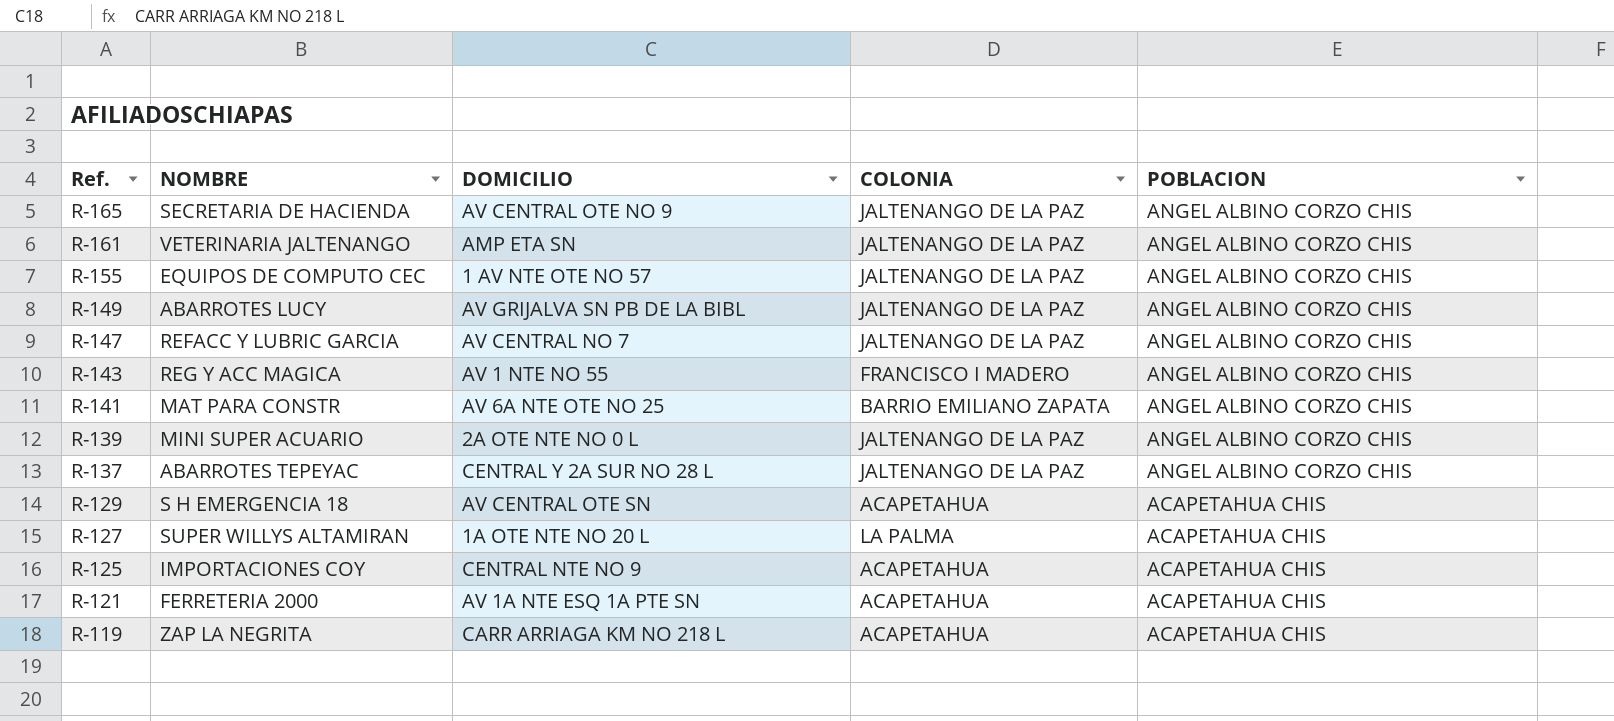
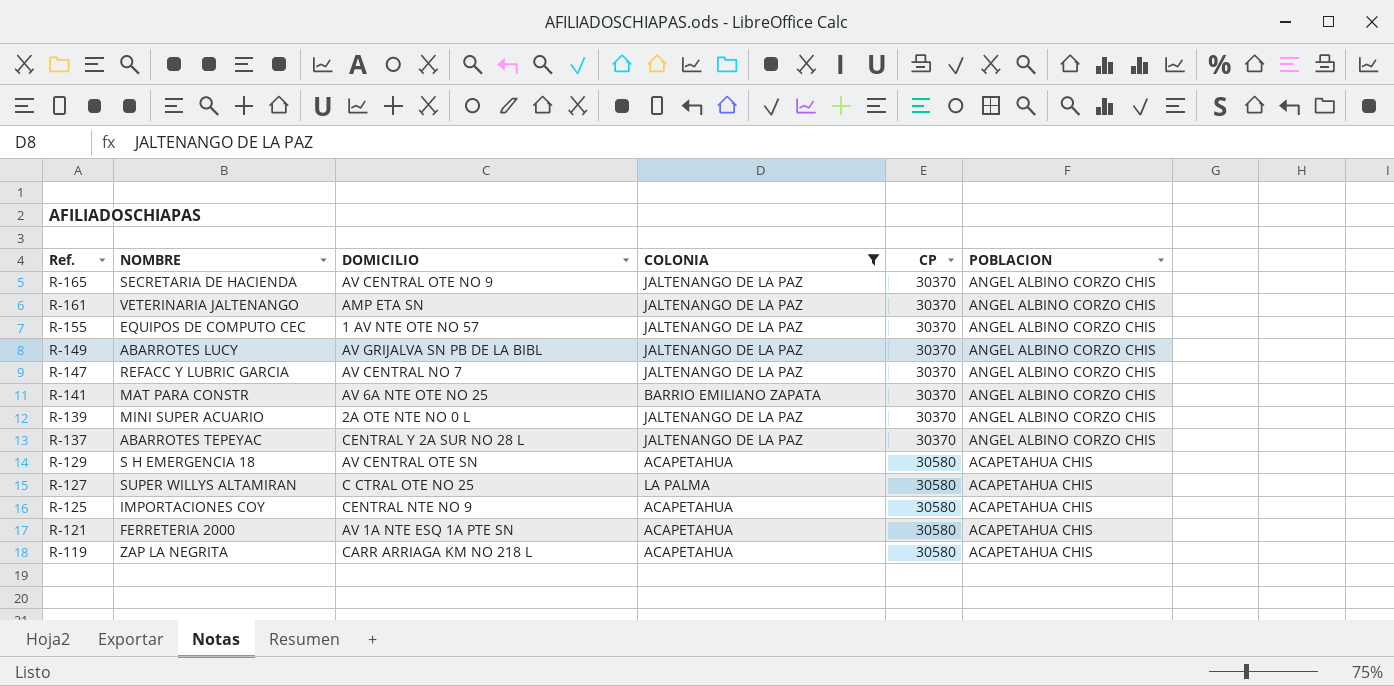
filter: none -> COLONIA != FRANCISCO I MADERO
column CP | position: none -> 5
R-127 | DOMICILIO: 1A OTE NTE NO 20 L -> C CTRAL OTE NO 25

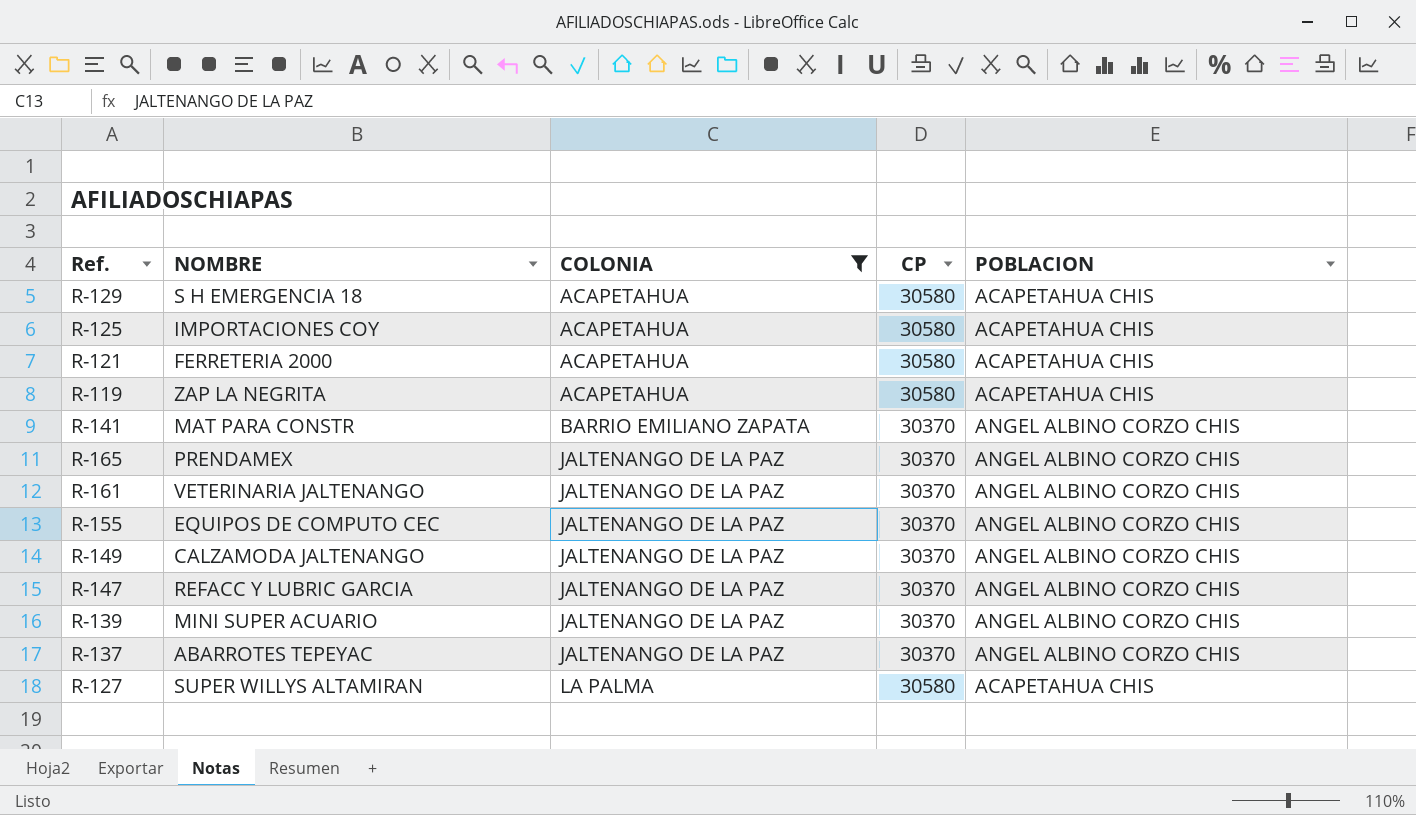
row order: Ref. descending -> COLONIA ascending
column DOMICILIO | position: 3 -> none
R-165 | NOMBRE: SECRETARIA DE HACIENDA -> PRENDAMEX
R-149 | NOMBRE: ABARROTES LUCY -> CALZAMODA JALTENANGO

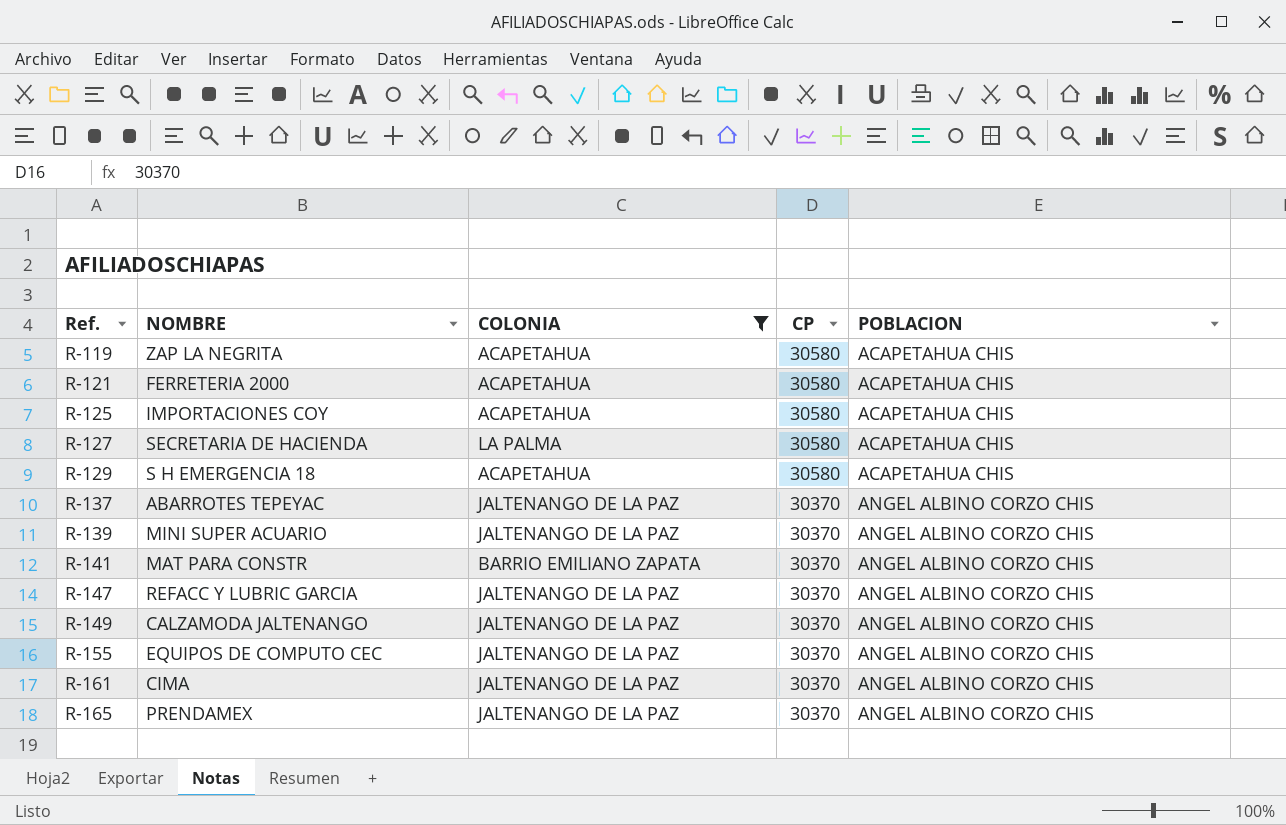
row order: COLONIA ascending -> Ref. ascending
R-127 | NOMBRE: SUPER WILLYS ALTAMIRAN -> SECRETARIA DE HACIENDA
R-161 | NOMBRE: VETERINARIA JALTENANGO -> CIMA

